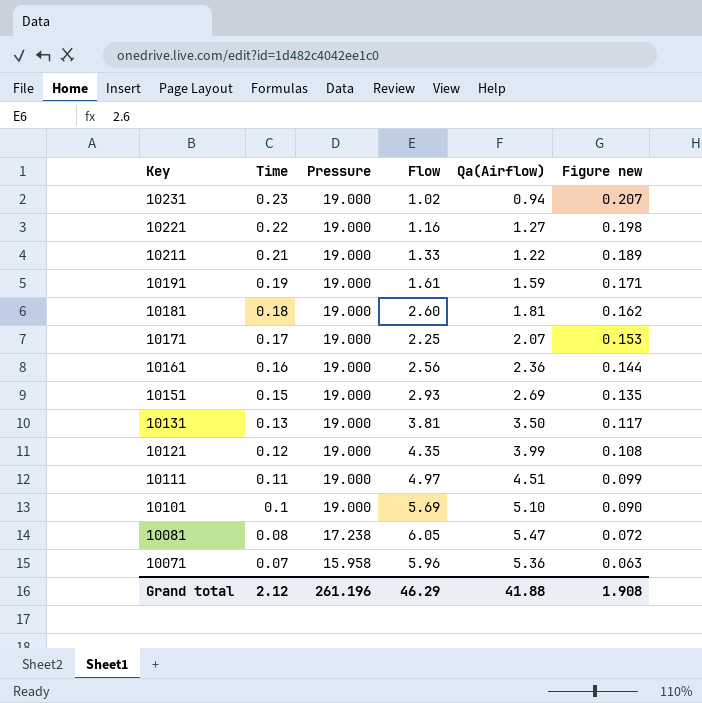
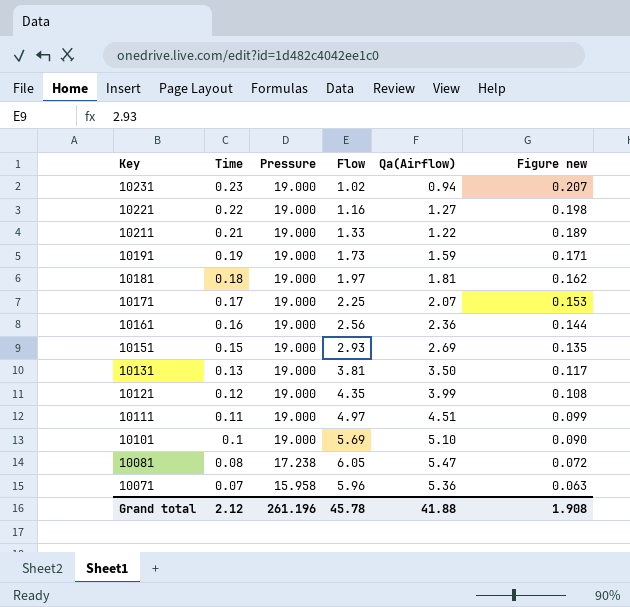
10191 | Flow: 1.61 -> 1.73
10181 | Flow: 2.60 -> 1.97
Grand total | Flow: 46.29 -> 45.78

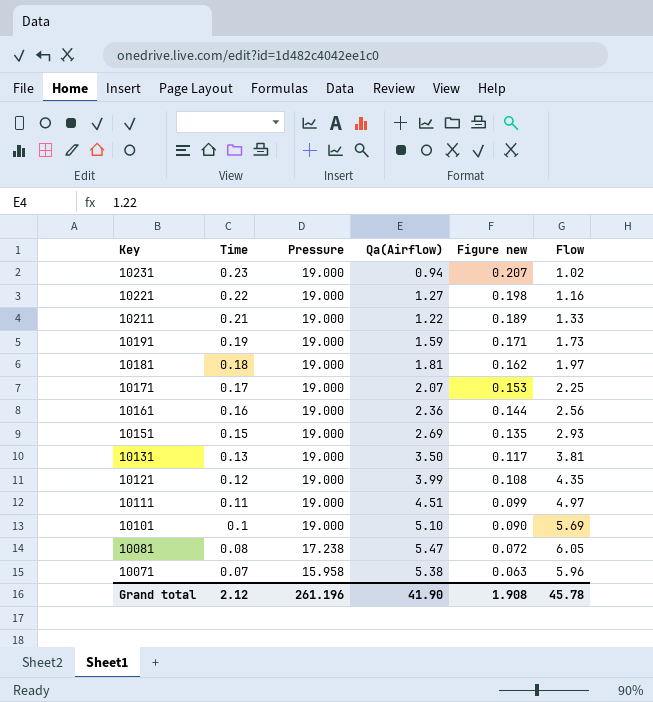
column Flow | position: 4 -> 6
10071 | Qa(Airflow): 5.36 -> 5.38
Grand total | Qa(Airflow): 41.88 -> 41.90

